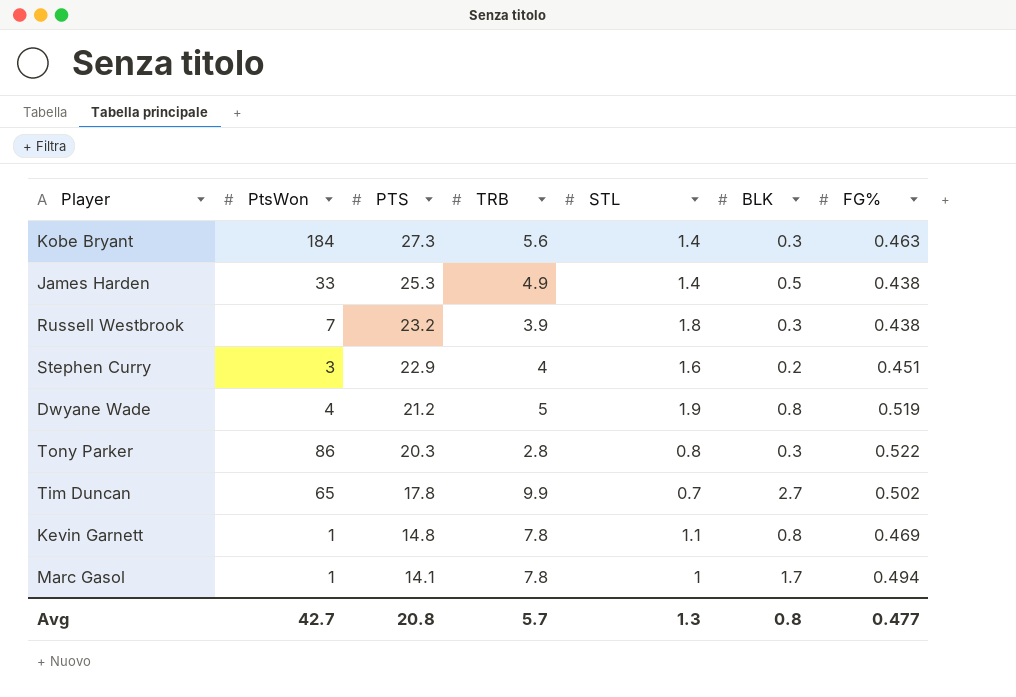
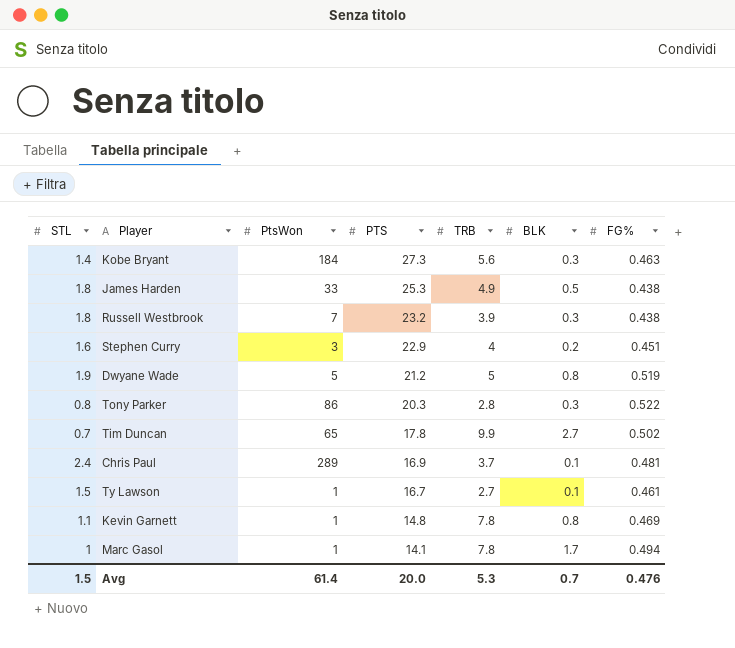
column STL | position: 5 -> 1
James Harden | STL: 1.4 -> 1.8
Dwyane Wade | PtsWon: 4 -> 5
row Chris Paul: none -> 2.4 | 289 | 16.9 | 3.7 | 0.1 | 0.481
row Ty Lawson: none -> 1.5 | 1 | 16.7 | 2.7 | 0.1 | 0.461
Avg | STL: 1.3 -> 1.5
Avg | PtsWon: 42.7 -> 61.4
Avg | PTS: 20.8 -> 20.0
Avg | TRB: 5.7 -> 5.3
Avg | BLK: 0.8 -> 0.7
Avg | FG%: 0.477 -> 0.476

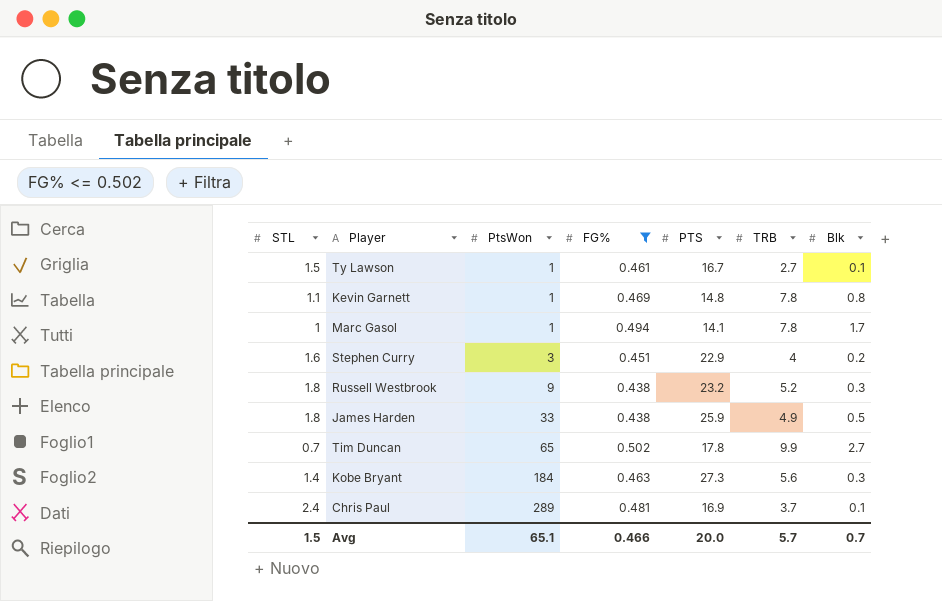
filter: none -> FG% <= 0.502
row order: PTS descending -> PtsWon ascending
column FG% | position: 7 -> 4
column name: BLK -> Blk
Russell Westbrook | PtsWon: 7 -> 9
Russell Westbrook | TRB: 3.9 -> 5.2
James Harden | PTS: 25.3 -> 25.9
Avg | PtsWon: 61.4 -> 65.1
Avg | FG%: 0.476 -> 0.466
Avg | TRB: 5.3 -> 5.7

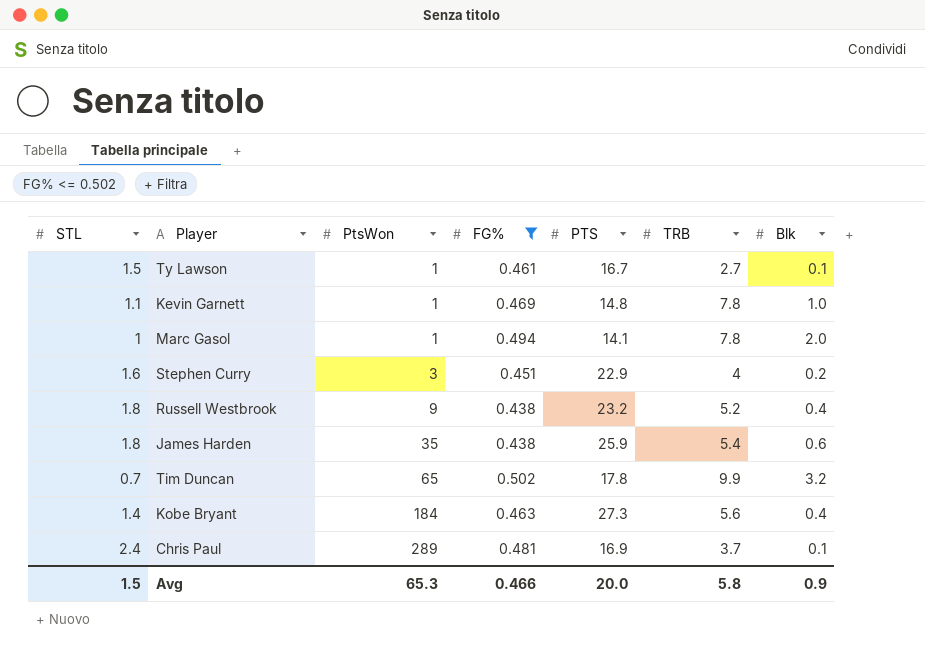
Kevin Garnett | Blk: 0.8 -> 1.0
Marc Gasol | Blk: 1.7 -> 2.0
Russell Westbrook | Blk: 0.3 -> 0.4
James Harden | PtsWon: 33 -> 35
James Harden | TRB: 4.9 -> 5.4
James Harden | Blk: 0.5 -> 0.6
Tim Duncan | Blk: 2.7 -> 3.2
Kobe Bryant | Blk: 0.3 -> 0.4
Avg | PtsWon: 65.1 -> 65.3
Avg | TRB: 5.7 -> 5.8
Avg | Blk: 0.7 -> 0.9

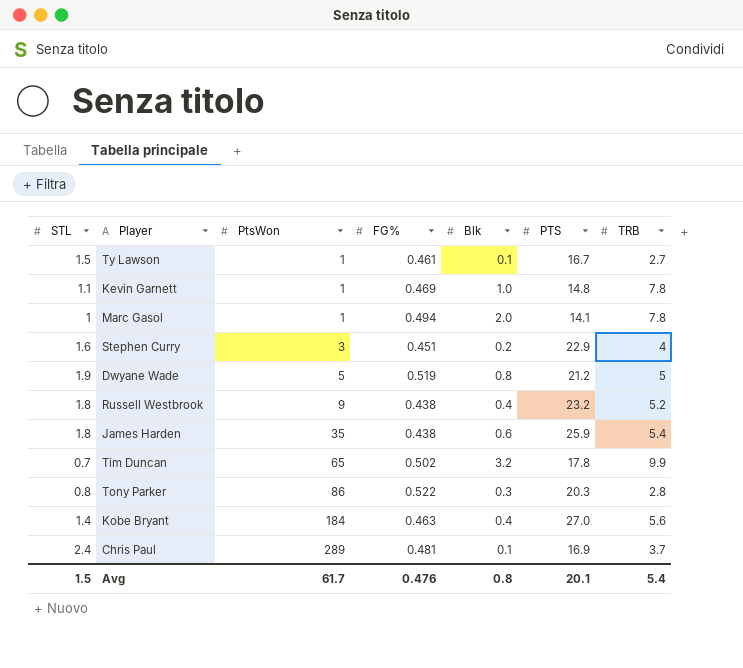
filter: FG% <= 0.502 -> none
column Blk | position: 7 -> 5
Kobe Bryant | PTS: 27.3 -> 27.0
Avg | PtsWon: 65.3 -> 61.7
Avg | FG%: 0.466 -> 0.476
Avg | Blk: 0.9 -> 0.8
Avg | PTS: 20.0 -> 20.1
Avg | TRB: 5.8 -> 5.4

